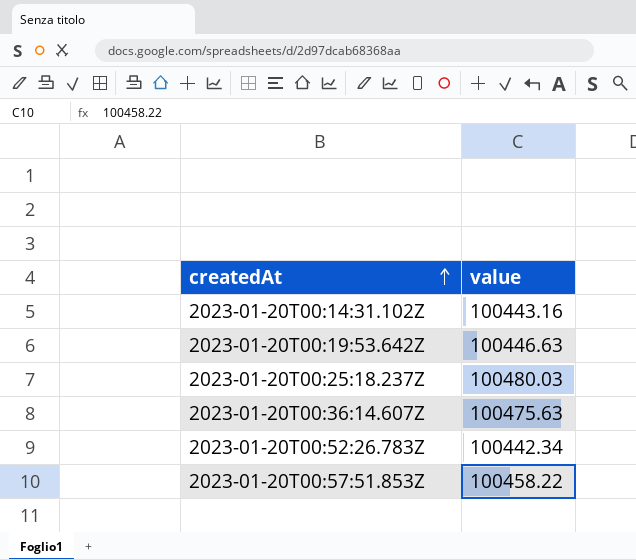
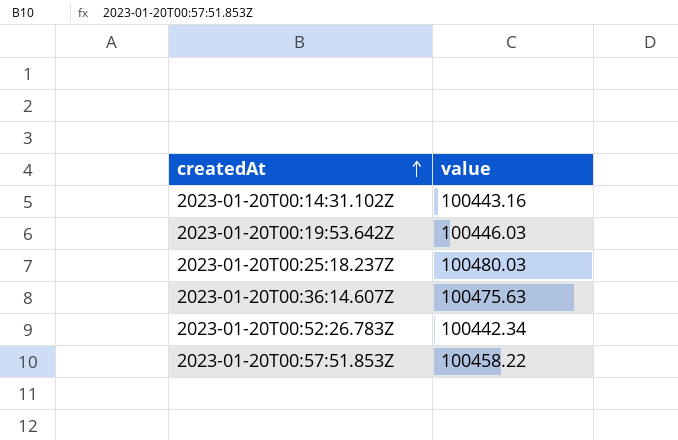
2023-01-20T00:19:53.642Z | value: 100446.63 -> 100446.03

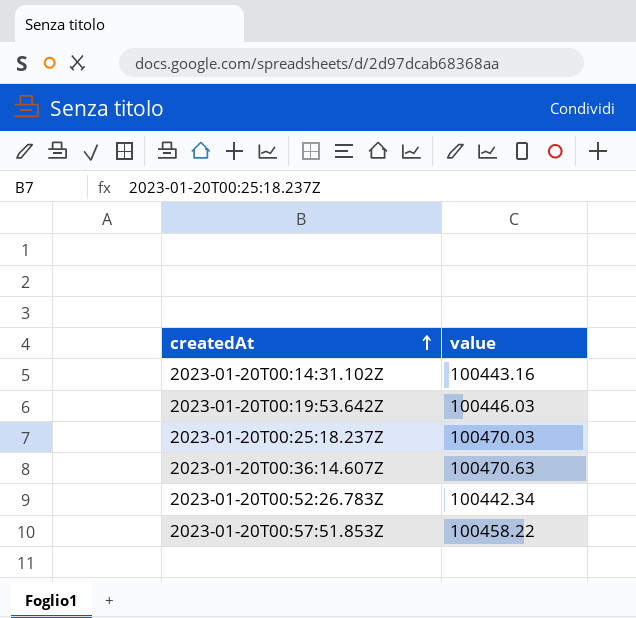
2023-01-20T00:25:18.237Z | value: 100480.03 -> 100470.03
2023-01-20T00:36:14.607Z | value: 100475.63 -> 100470.63

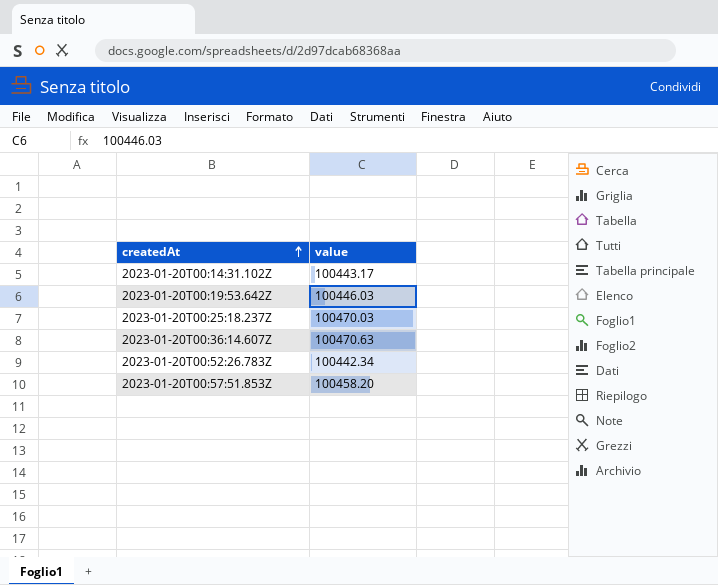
2023-01-20T00:14:31.102Z | value: 100443.16 -> 100443.17
2023-01-20T00:57:51.853Z | value: 100458.22 -> 100458.20

